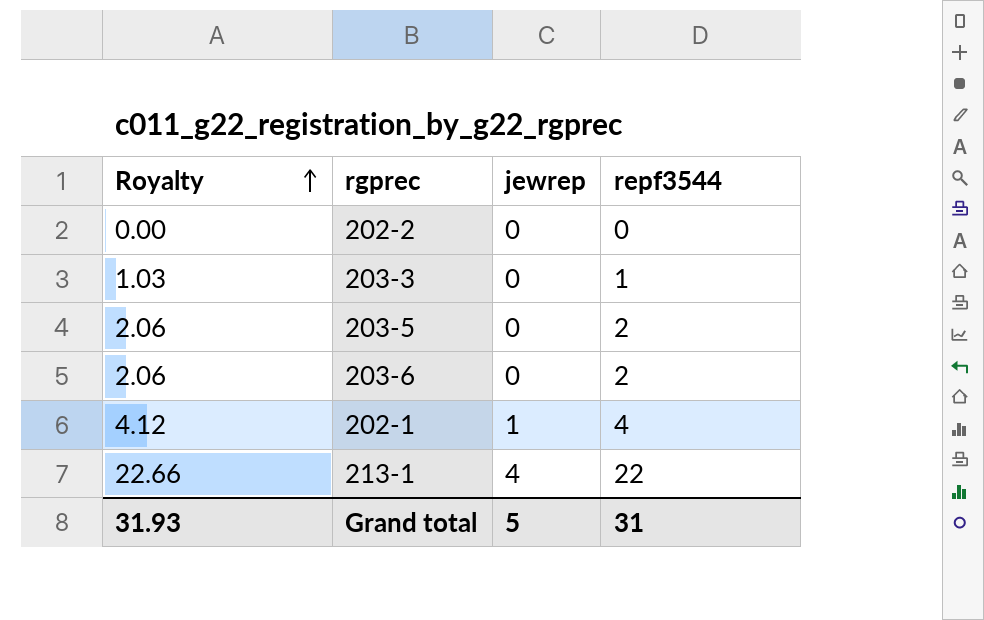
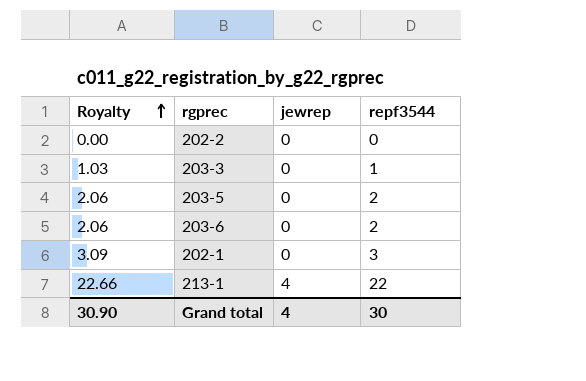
202-1 | Royalty: 4.12 -> 3.09
202-1 | jewrep: 1 -> 0
202-1 | repf3544: 4 -> 3
Grand total | Royalty: 31.93 -> 30.90
Grand total | jewrep: 5 -> 4
Grand total | repf3544: 31 -> 30

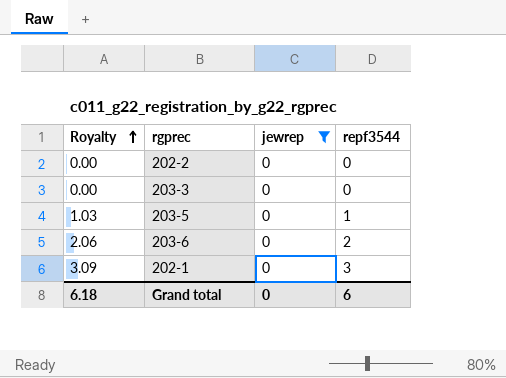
filter: none -> jewrep = 0
203-3 | Royalty: 1.03 -> 0.00
203-3 | repf3544: 1 -> 0
203-5 | Royalty: 2.06 -> 1.03
203-5 | repf3544: 2 -> 1
Grand total | Royalty: 30.90 -> 6.18
Grand total | jewrep: 4 -> 0
Grand total | repf3544: 30 -> 6

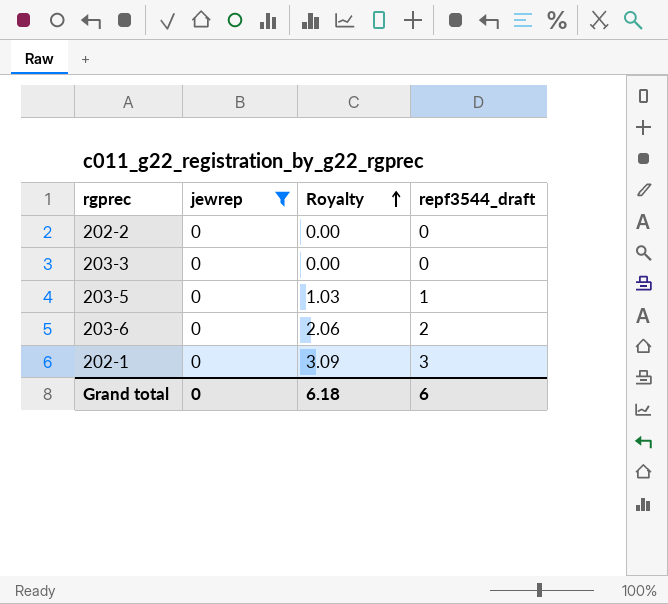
column Royalty | position: 1 -> 3
column name: repf3544 -> repf3544_draft

